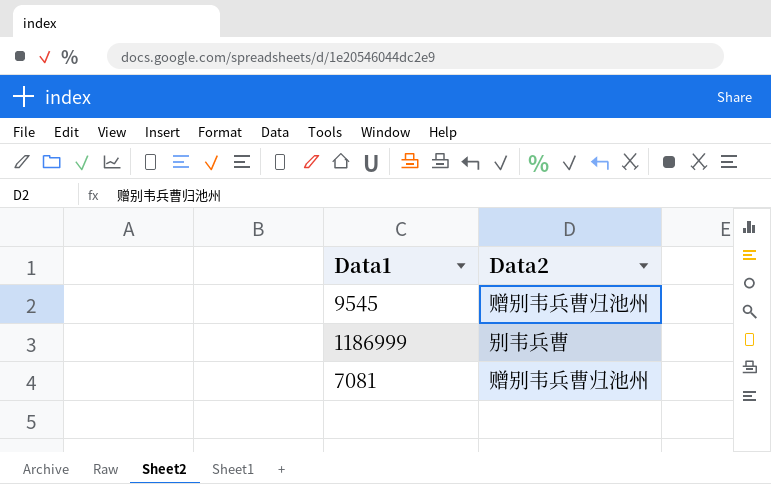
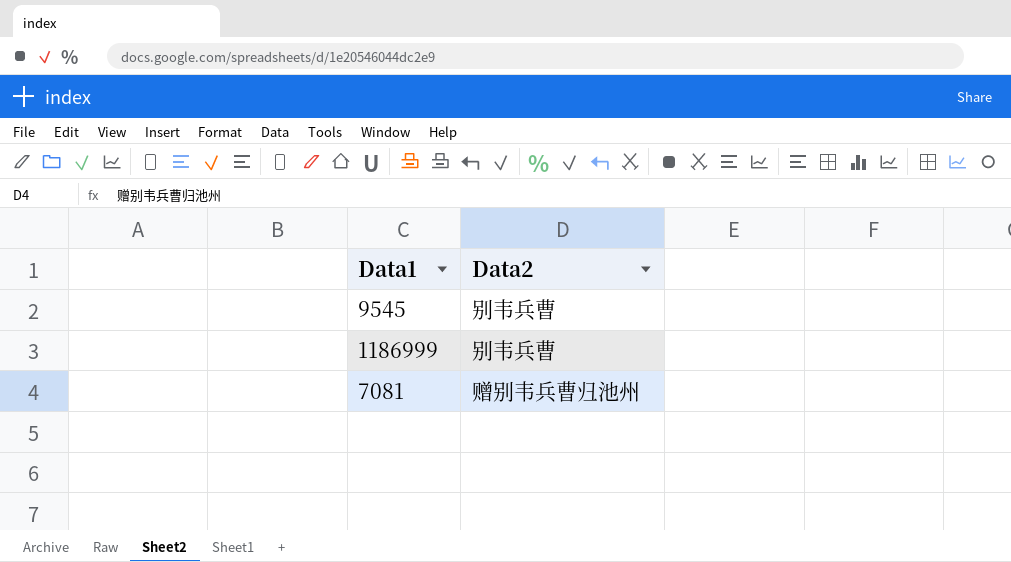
9545 | Data2: 赠别韦兵曹归池州 -> 别韦兵曹

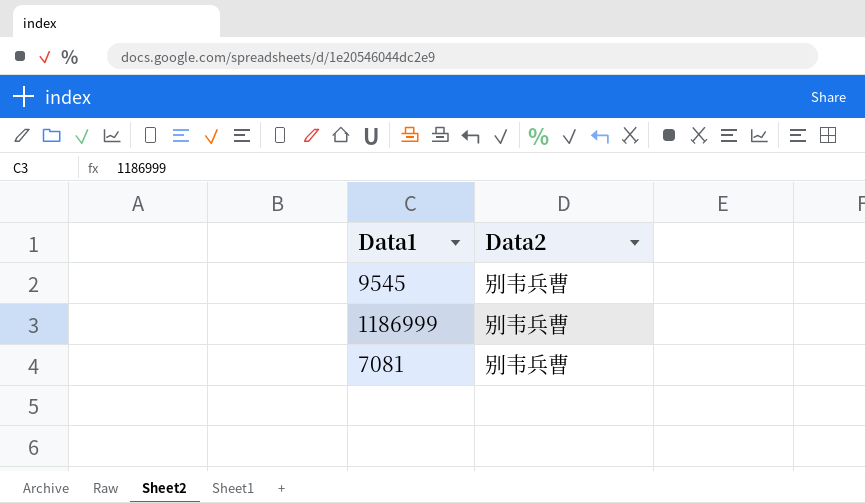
7081 | Data2: 赠别韦兵曹归池州 -> 别韦兵曹

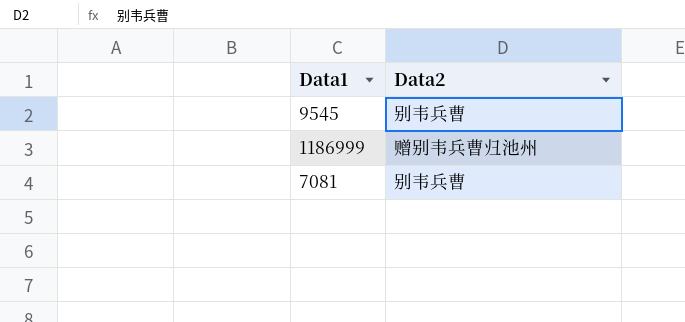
1186999 | Data2: 别韦兵曹 -> 赠别韦兵曹归池州

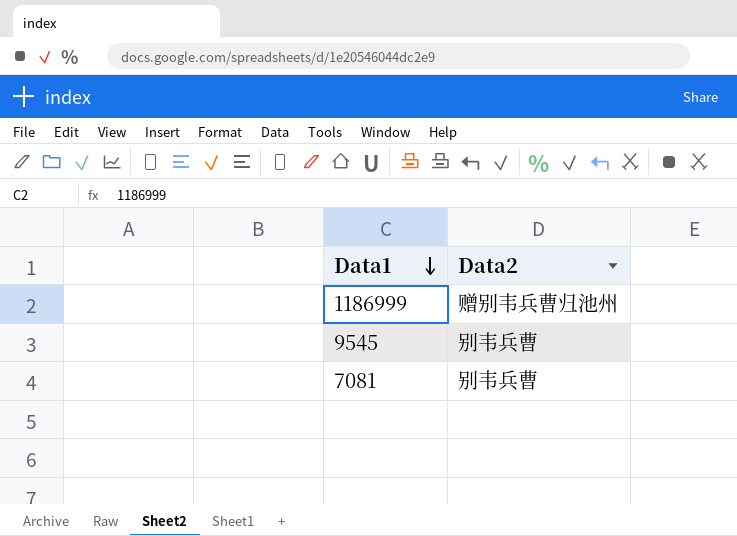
row order: none -> Data1 descending

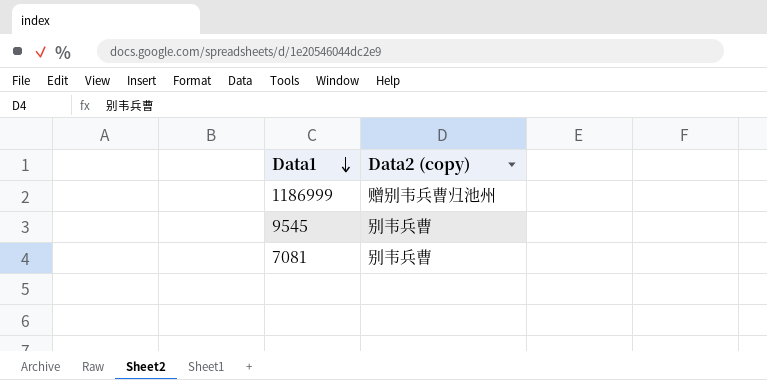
column name: Data2 -> Data2 (copy)

